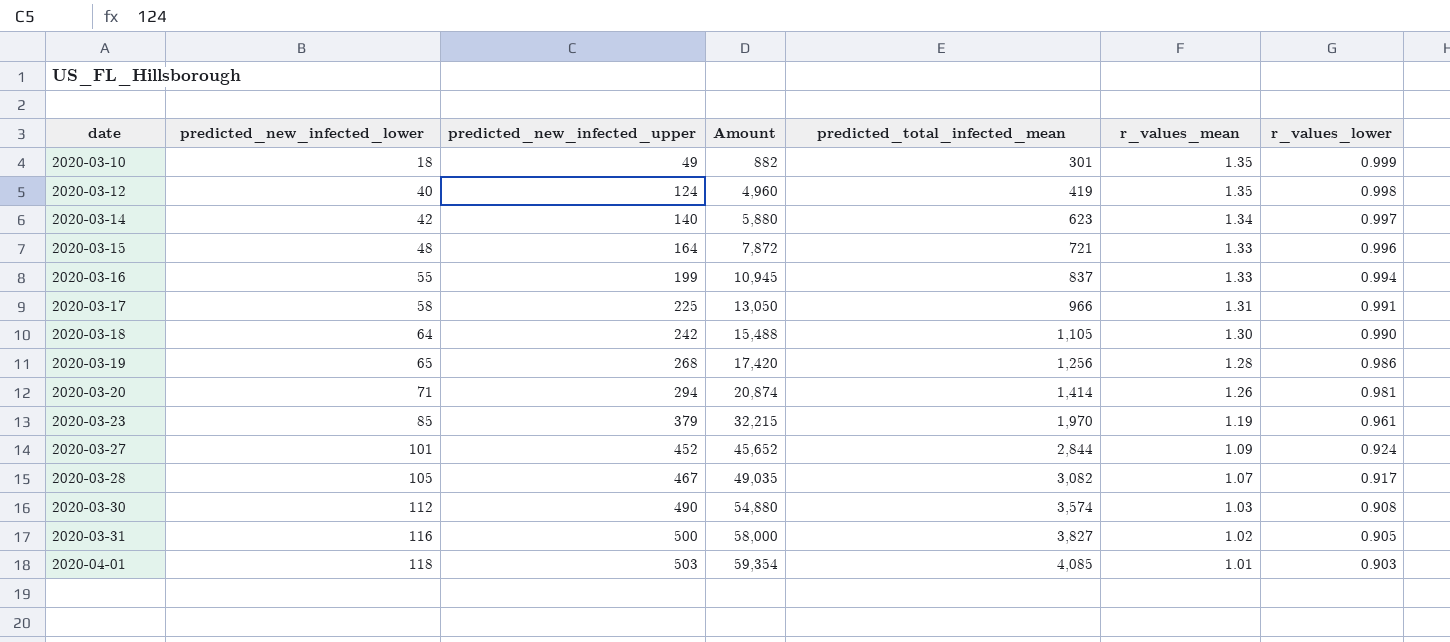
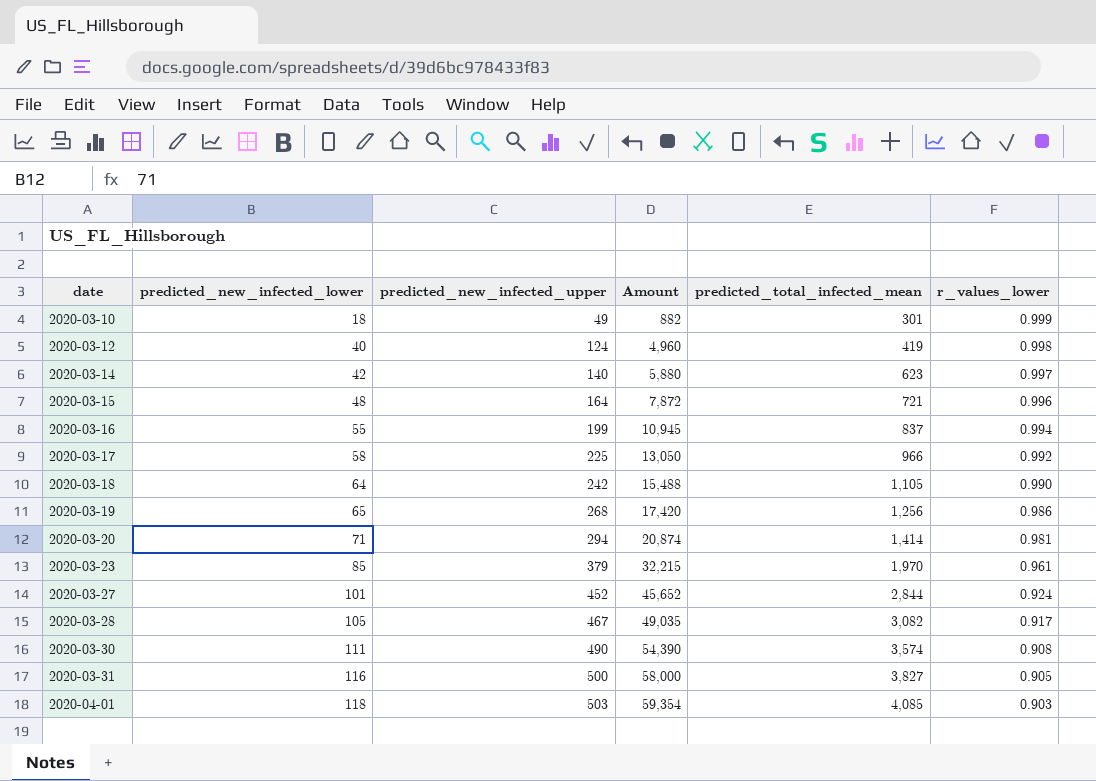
column r_values_mean | position: 6 -> none
2020-03-17 | r_values_lower: 0.991 -> 0.992
2020-03-30 | predicted_new_infected_lower: 112 -> 111
2020-03-30 | Amount: 54,880 -> 54,390

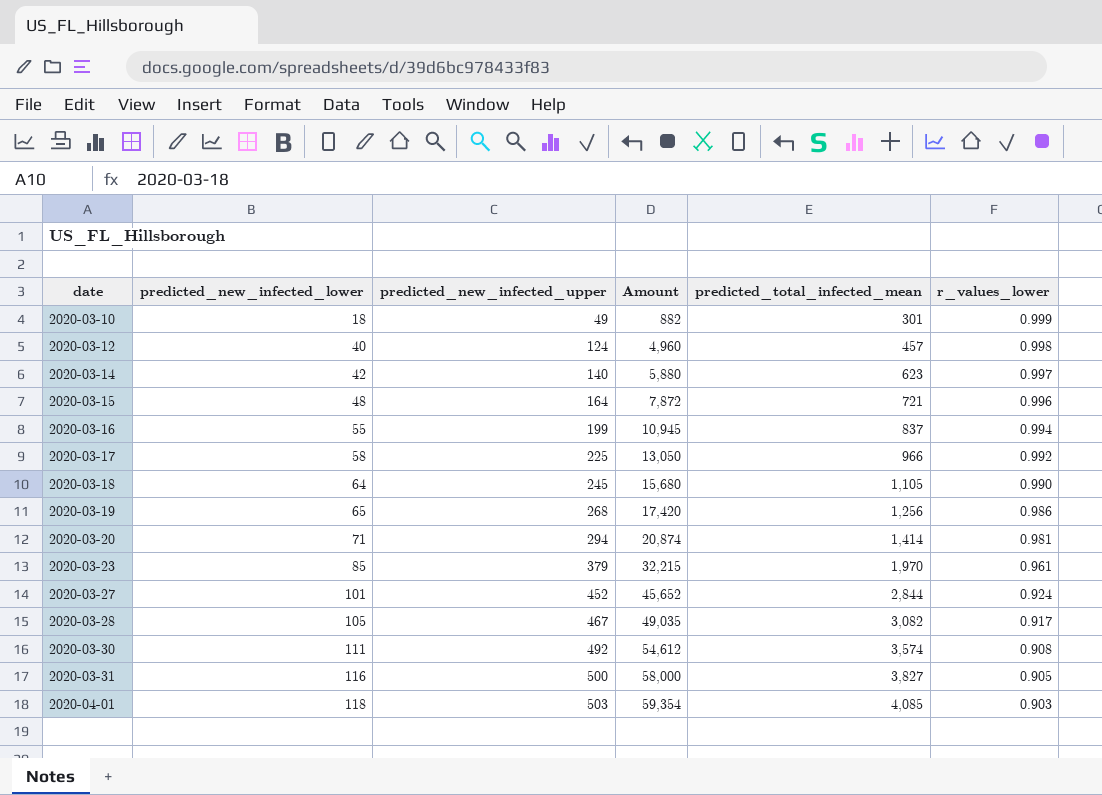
2020-03-12 | predicted_total_infected_mean: 419 -> 457
2020-03-18 | predicted_new_infected_upper: 242 -> 245
2020-03-18 | Amount: 15,488 -> 15,680
2020-03-30 | predicted_new_infected_upper: 490 -> 492
2020-03-30 | Amount: 54,390 -> 54,612

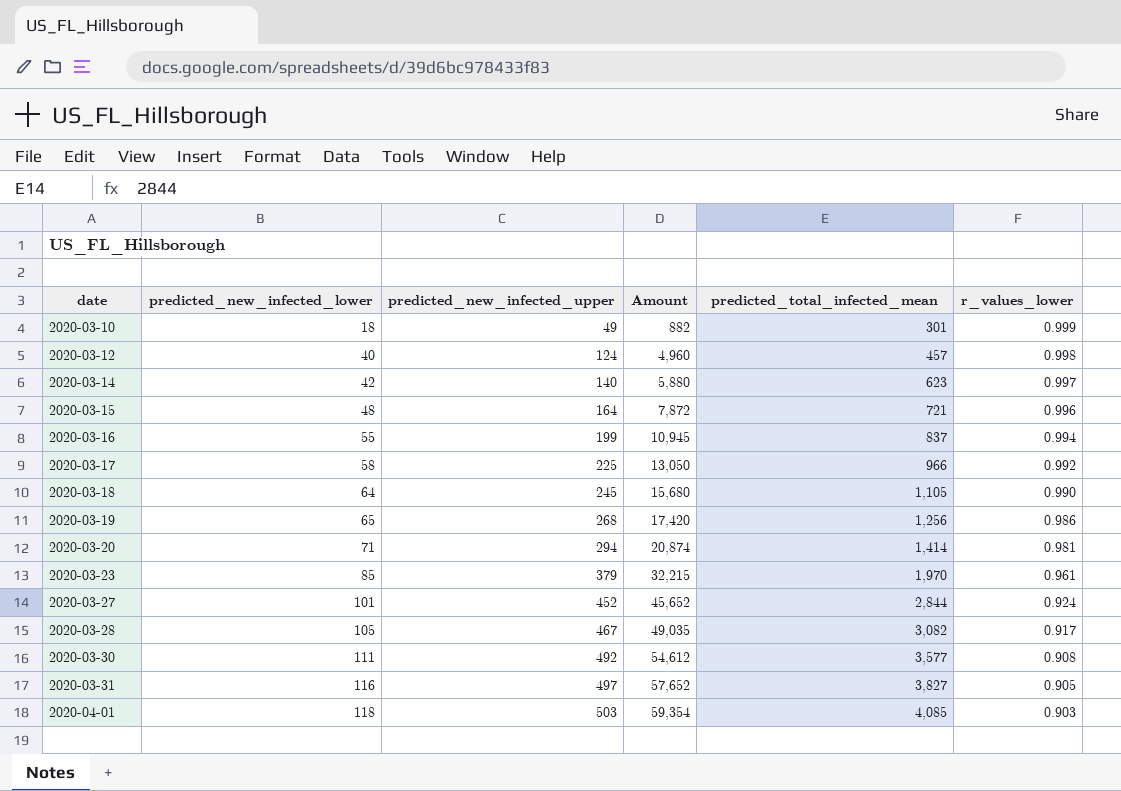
2020-03-30 | predicted_total_infected_mean: 3,574 -> 3,577
2020-03-31 | predicted_new_infected_upper: 500 -> 497
2020-03-31 | Amount: 58,000 -> 57,652

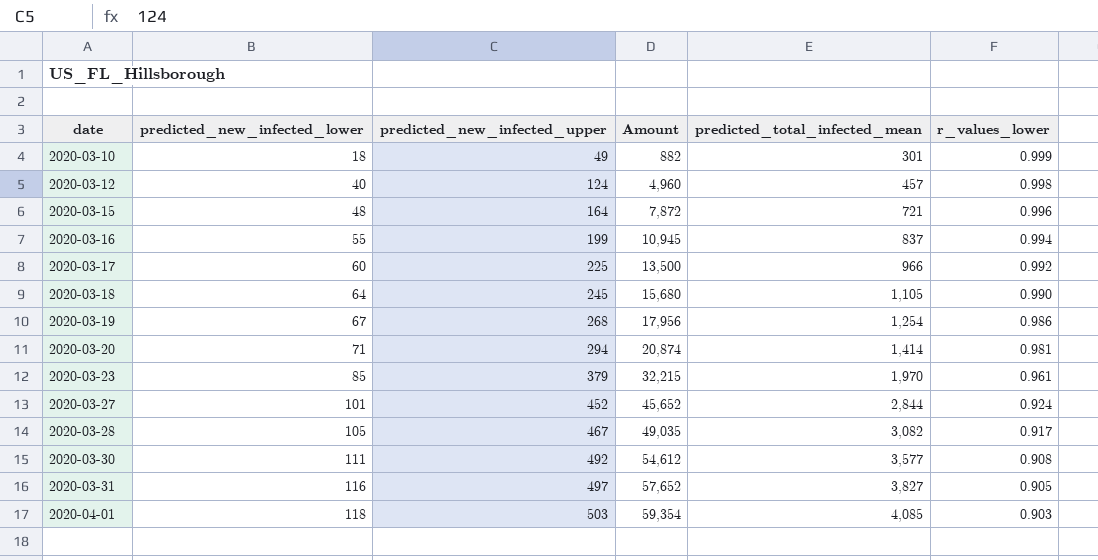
row 2020-03-14: 42 | 140 | 5,880 | 623 | 0.997 -> none
2020-03-17 | predicted_new_infected_lower: 58 -> 60
2020-03-17 | Amount: 13,050 -> 13,500
2020-03-19 | predicted_new_infected_lower: 65 -> 67
2020-03-19 | Amount: 17,420 -> 17,956
2020-03-19 | predicted_total_infected_mean: 1,256 -> 1,254

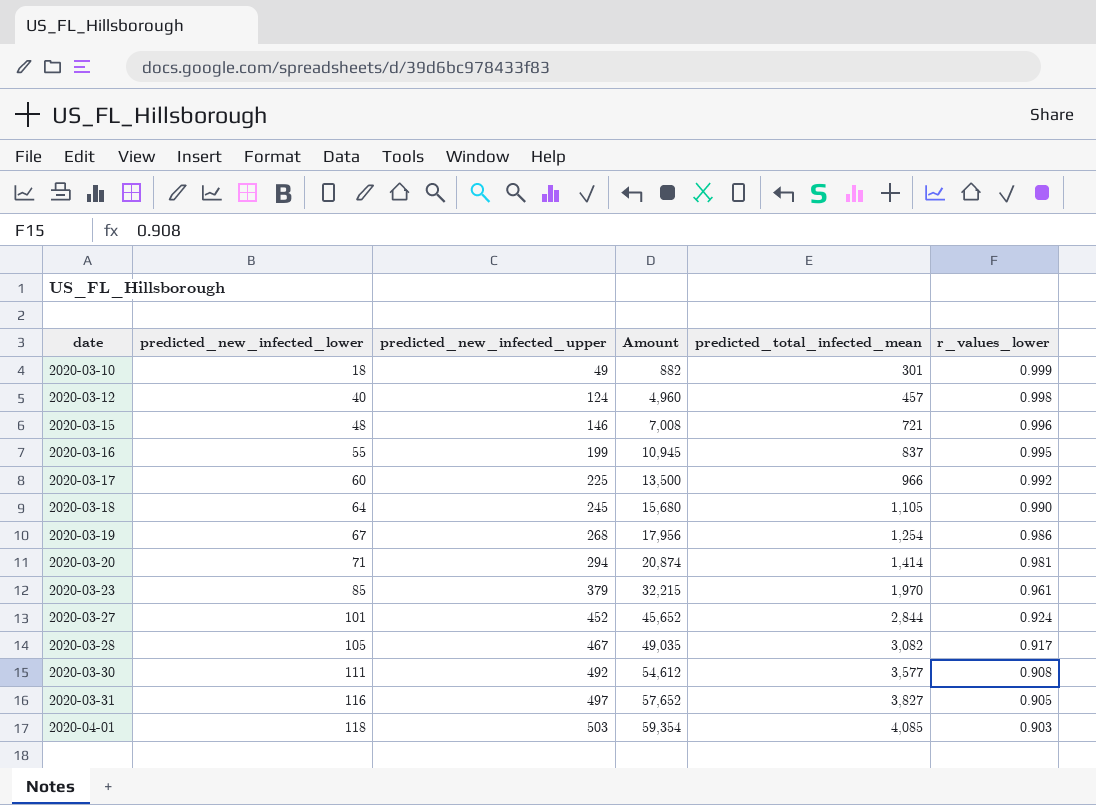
2020-03-15 | predicted_new_infected_upper: 164 -> 146
2020-03-15 | Amount: 7,872 -> 7,008
2020-03-16 | r_values_lower: 0.994 -> 0.995

